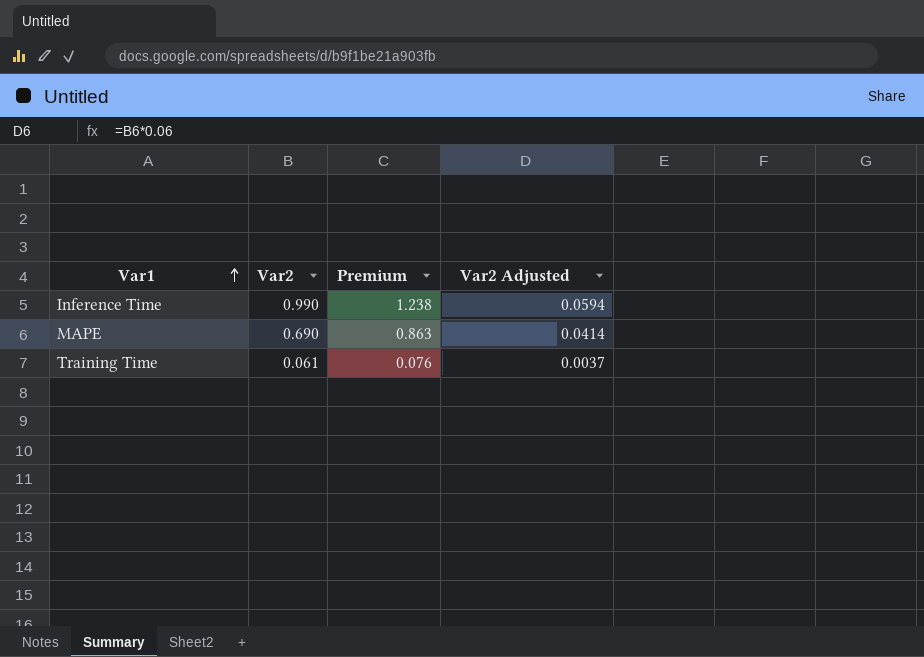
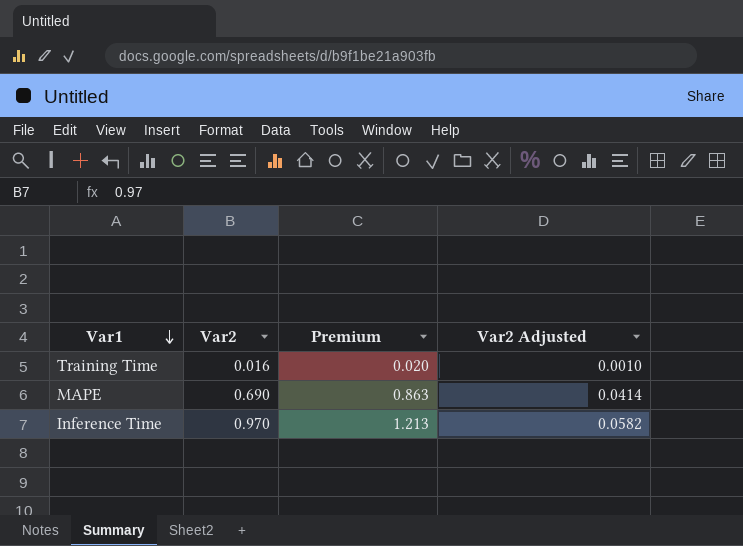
row order: Var1 ascending -> Var1 descending
Training Time | Var2: 0.061 -> 0.016
Training Time | Premium: 0.076 -> 0.020
Training Time | Var2 Adjusted: 0.0037 -> 0.0010
Inference Time | Var2: 0.990 -> 0.970
Inference Time | Premium: 1.238 -> 1.213
Inference Time | Var2 Adjusted: 0.0594 -> 0.0582

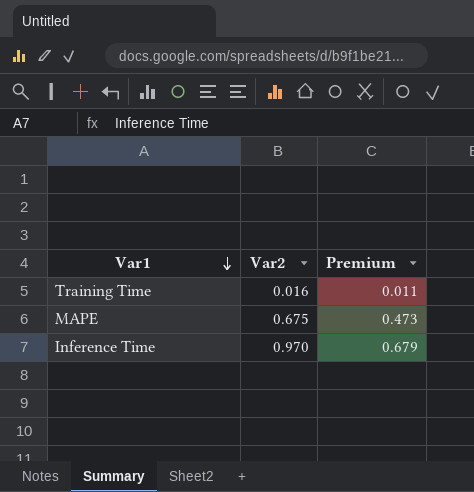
column Var2 Adjusted | formula: [Var2] * 0.06 -> none
column Premium | formula: [Var2] * 1.25 -> [Var2] * 0.7
MAPE | Var2: 0.690 -> 0.675

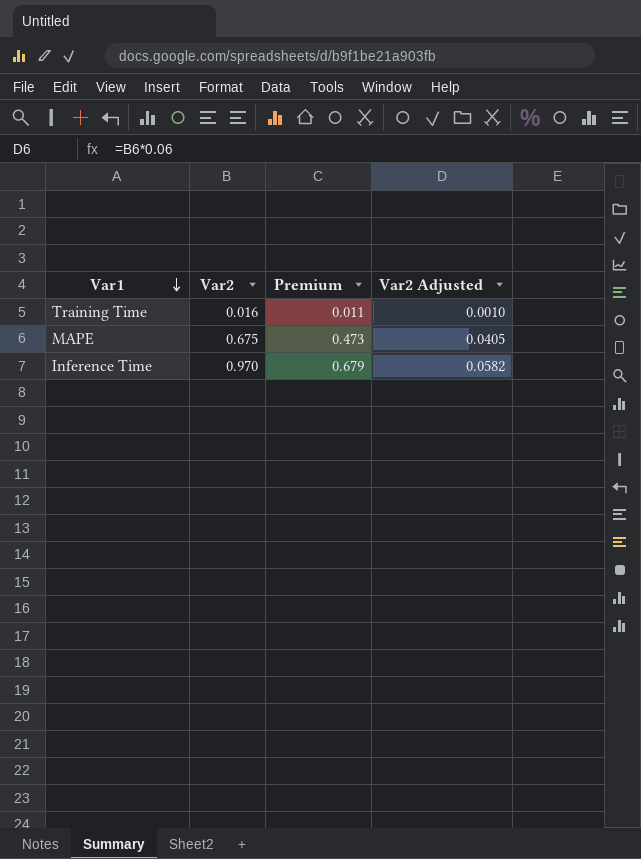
column Var2 Adjusted | formula: none -> [Var2] * 0.06

